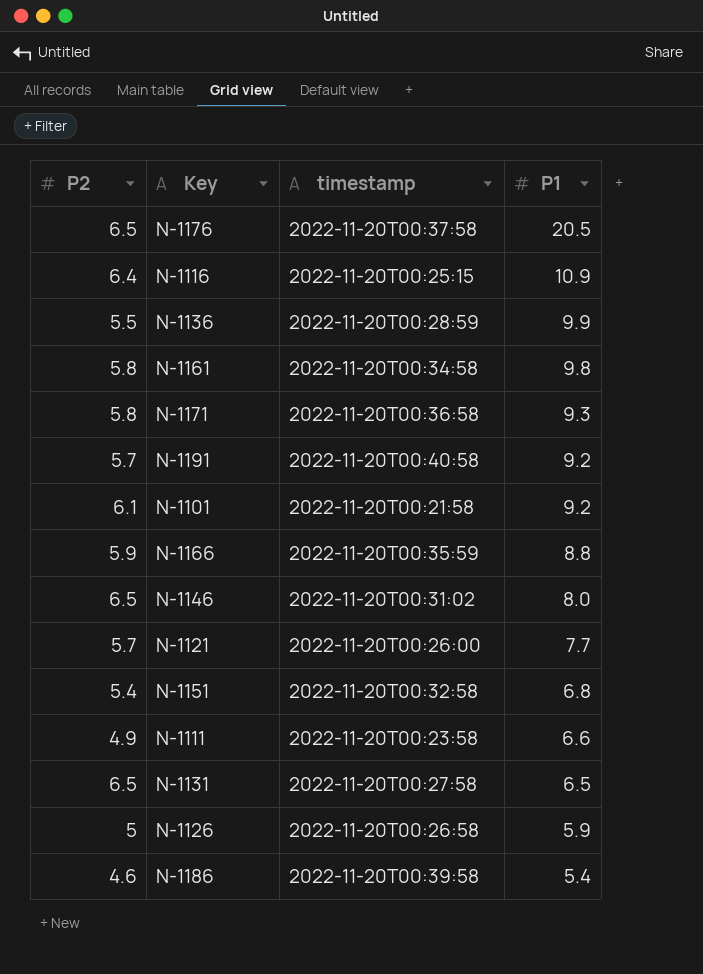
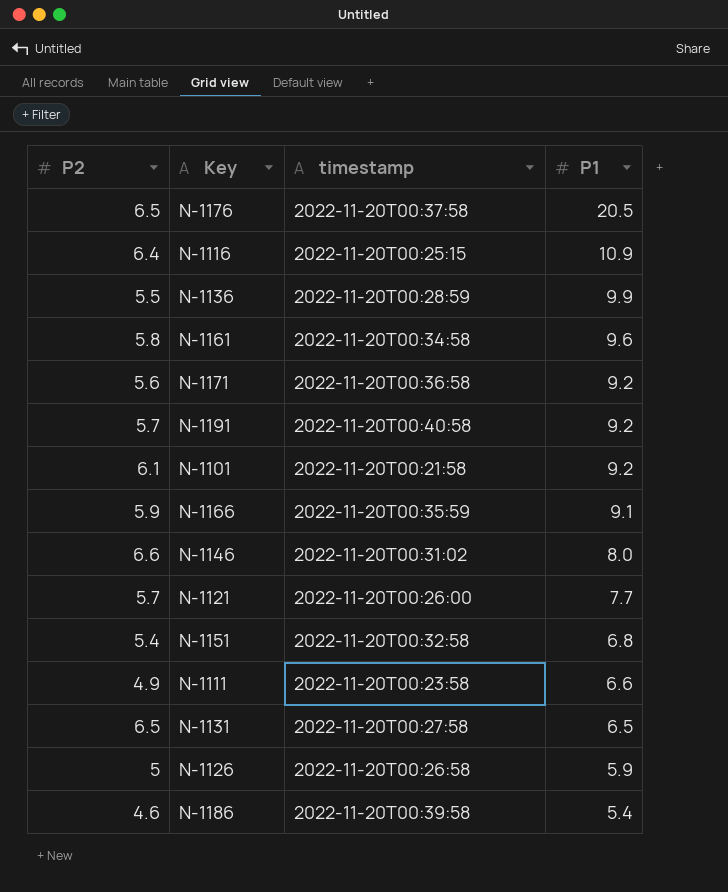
N-1161 | P1: 9.8 -> 9.6
N-1171 | P2: 5.8 -> 5.6
N-1171 | P1: 9.3 -> 9.2
N-1166 | P1: 8.8 -> 9.1
N-1146 | P2: 6.5 -> 6.6

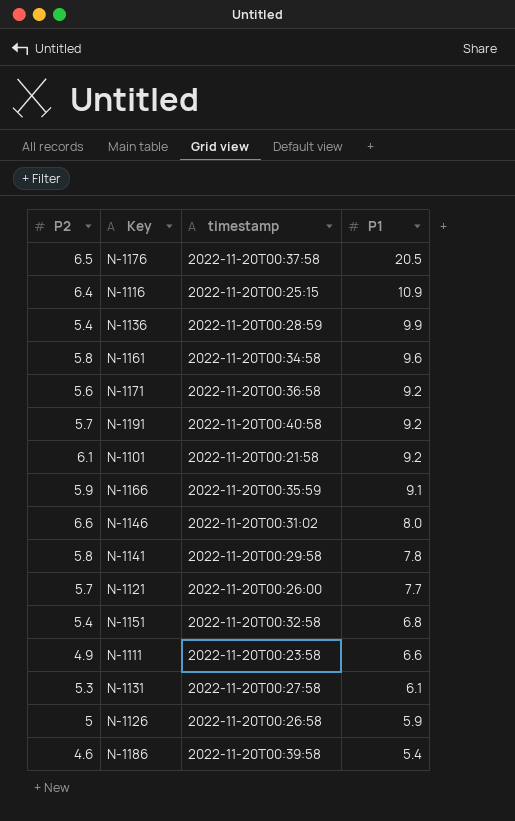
N-1136 | P2: 5.5 -> 5.4
row N-1141: none -> 5.8 | 2022-11-20T00:29:58 | 7.8
N-1131 | P2: 6.5 -> 5.3
N-1131 | P1: 6.5 -> 6.1

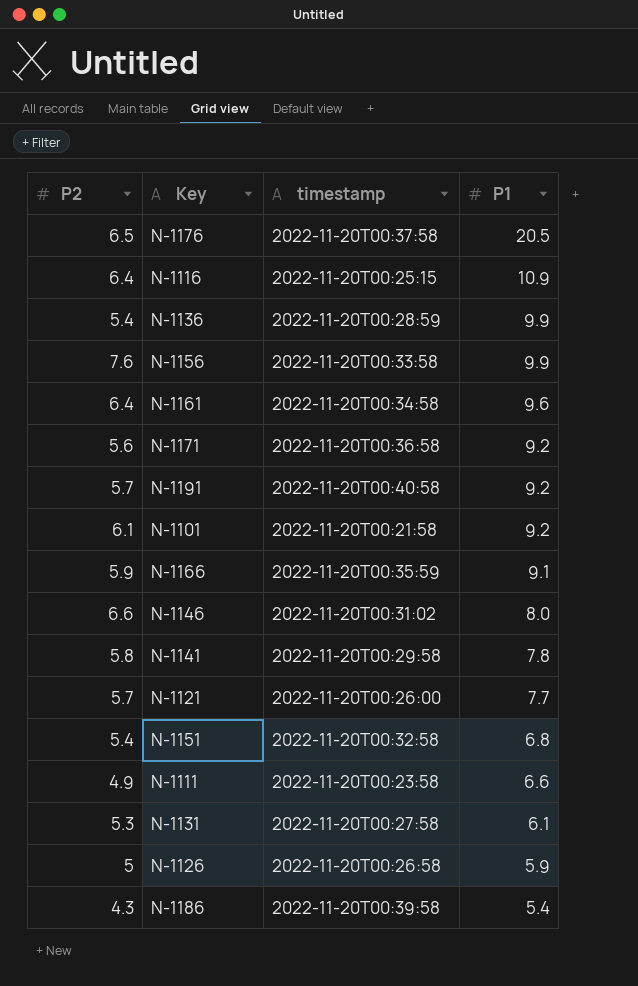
row N-1156: none -> 7.6 | 2022-11-20T00:33:58 | 9.9
N-1161 | P2: 5.8 -> 6.4
N-1186 | P2: 4.6 -> 4.3

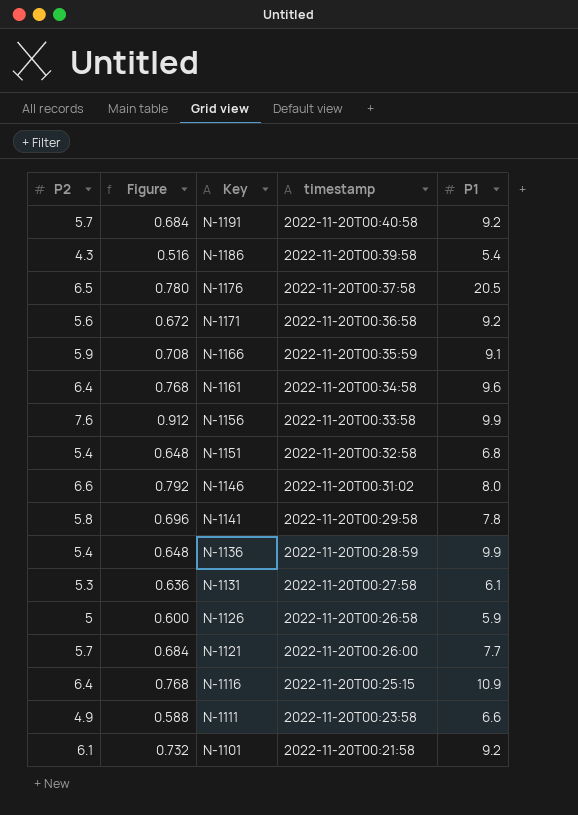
row order: P1 descending -> Key descending
column Figure | formula: none -> [P2] * 0.12

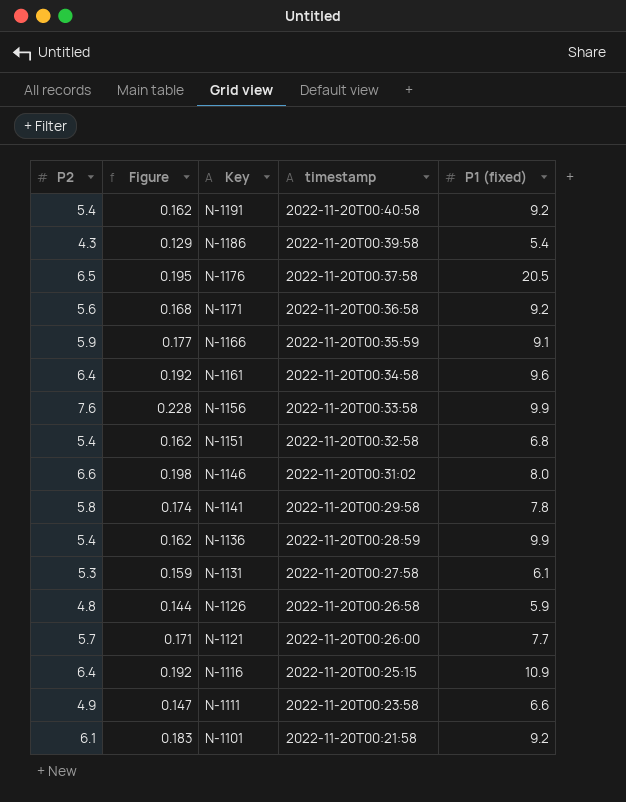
column Figure | formula: [P2] * 0.12 -> [P2] * 0.03
column name: P1 -> P1 (fixed)
N-1191 | P2: 5.7 -> 5.4
N-1126 | P2: 5 -> 4.8

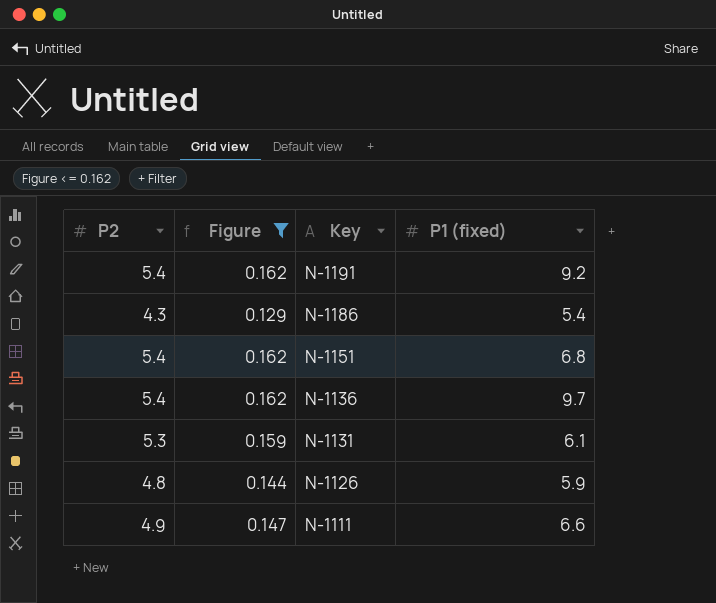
filter: none -> Figure <= 0.162
column timestamp | position: 4 -> none
N-1136 | P1 (fixed): 9.9 -> 9.7

